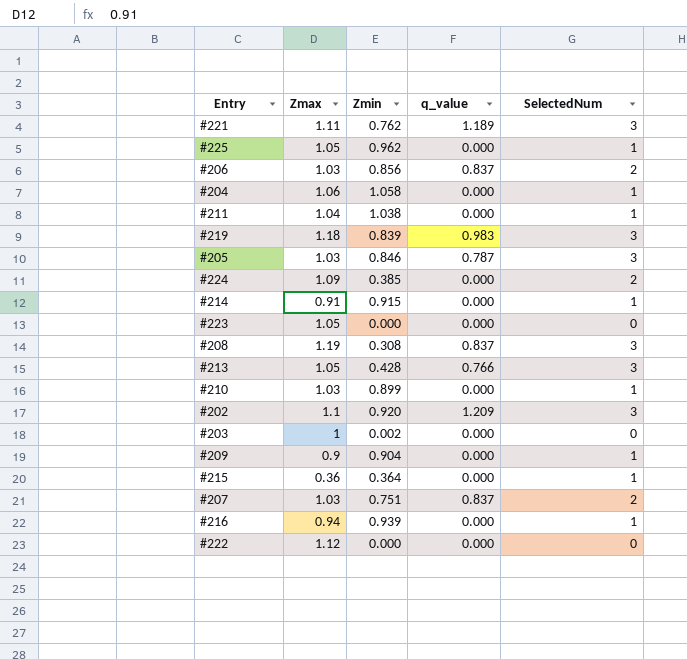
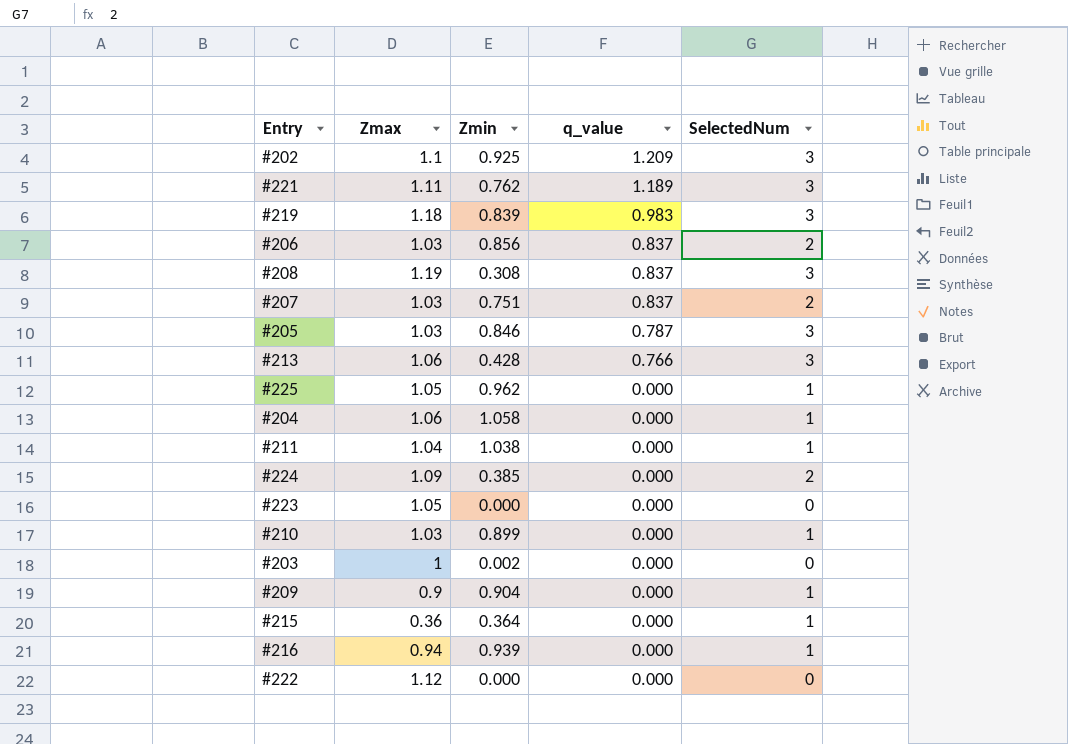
row order: none -> q_value descending
row #214: 0.91 | 0.915 | 0.000 | 1 -> none
#202 | Zmin: 0.920 -> 0.925
#213 | Zmax: 1.05 -> 1.06

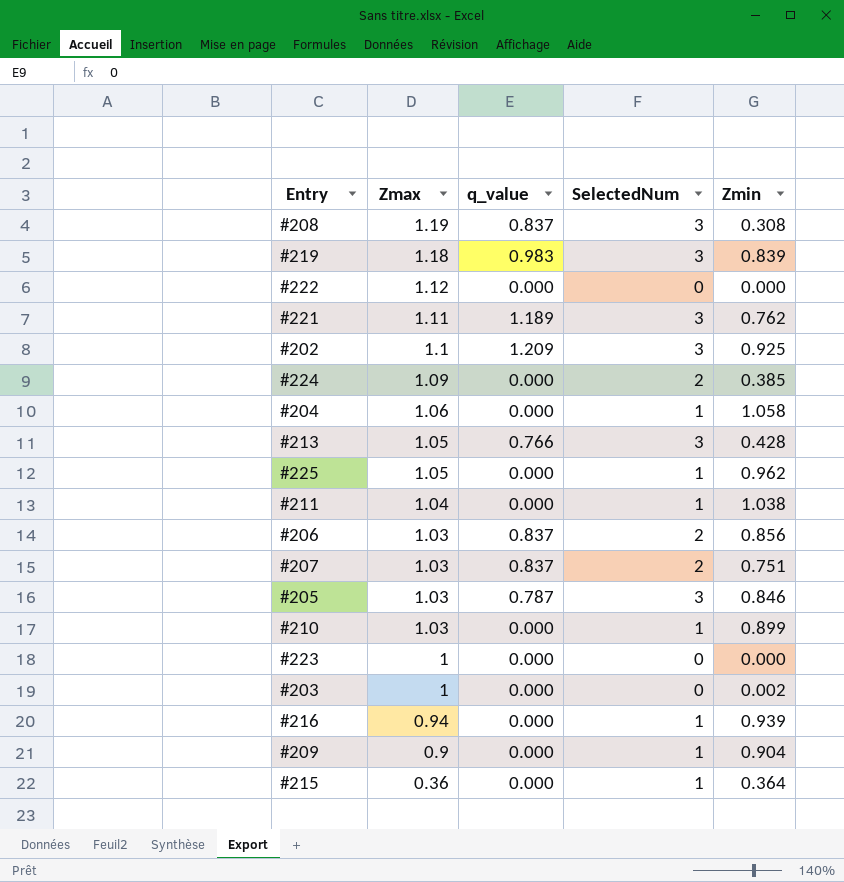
row order: q_value descending -> Zmax descending
column Zmin | position: 3 -> 5
#213 | Zmax: 1.06 -> 1.05
#223 | Zmax: 1.05 -> 1

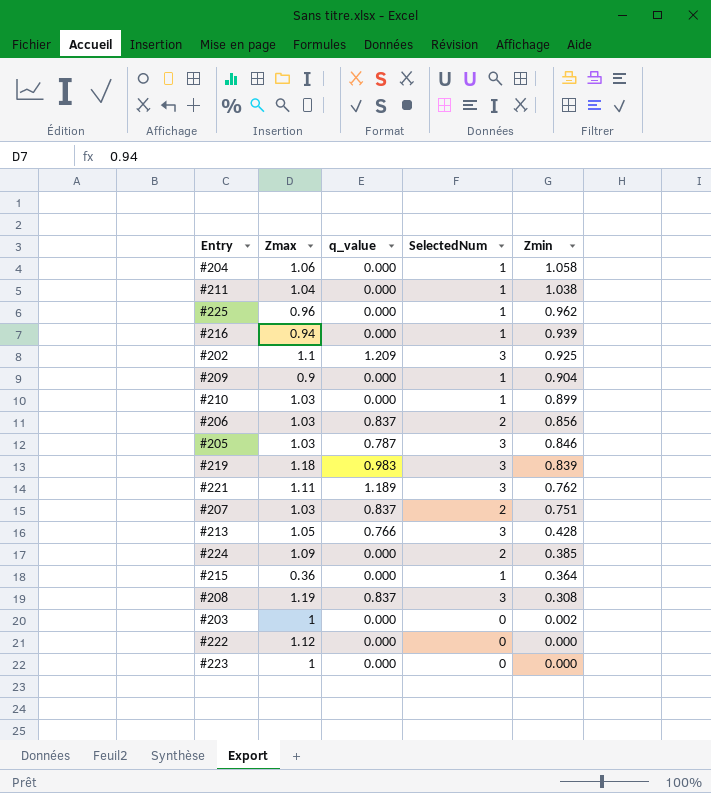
row order: Zmax descending -> Zmin descending
#225 | Zmax: 1.05 -> 0.96

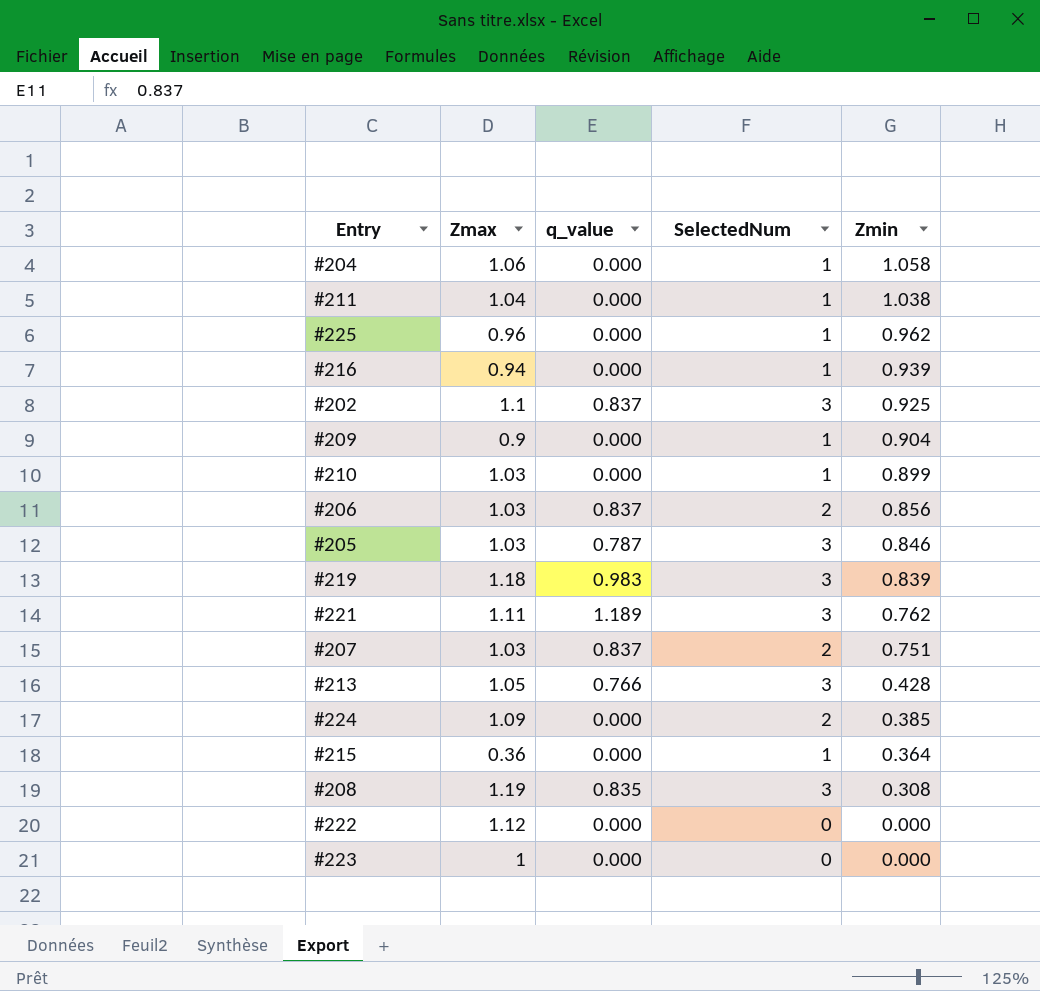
row #203: 1 | 0.000 | 0 | 0.002 -> none
#202 | q_value: 1.209 -> 0.837
#208 | q_value: 0.837 -> 0.835

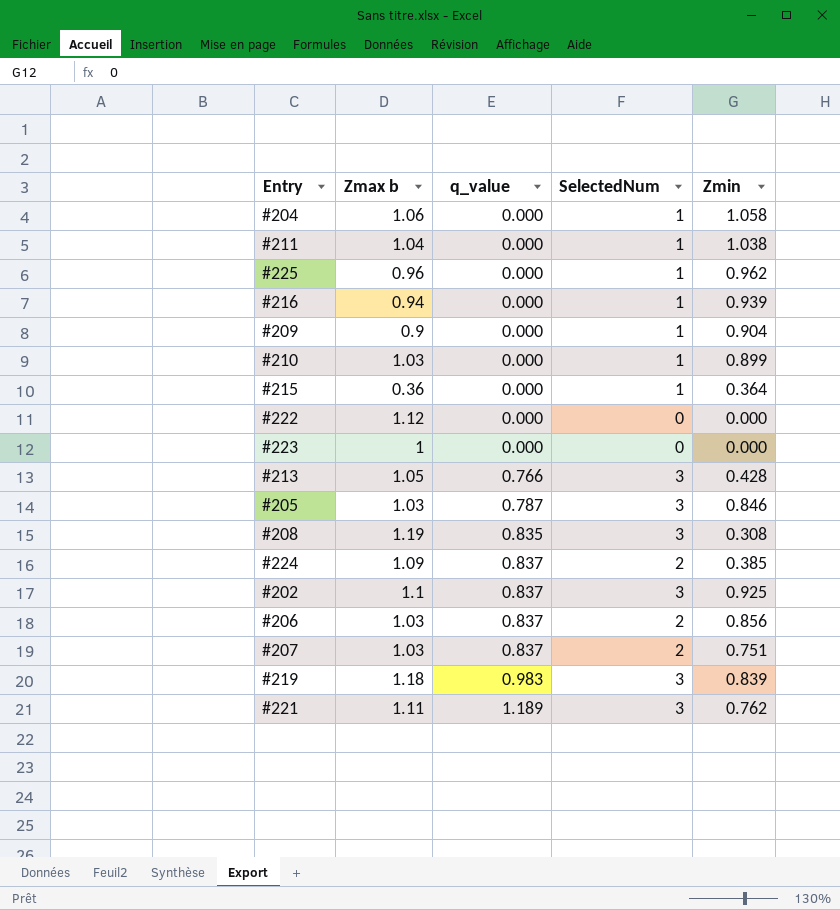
row order: Zmin descending -> q_value ascending
column name: Zmax -> Zmax b
#224 | q_value: 0.000 -> 0.837

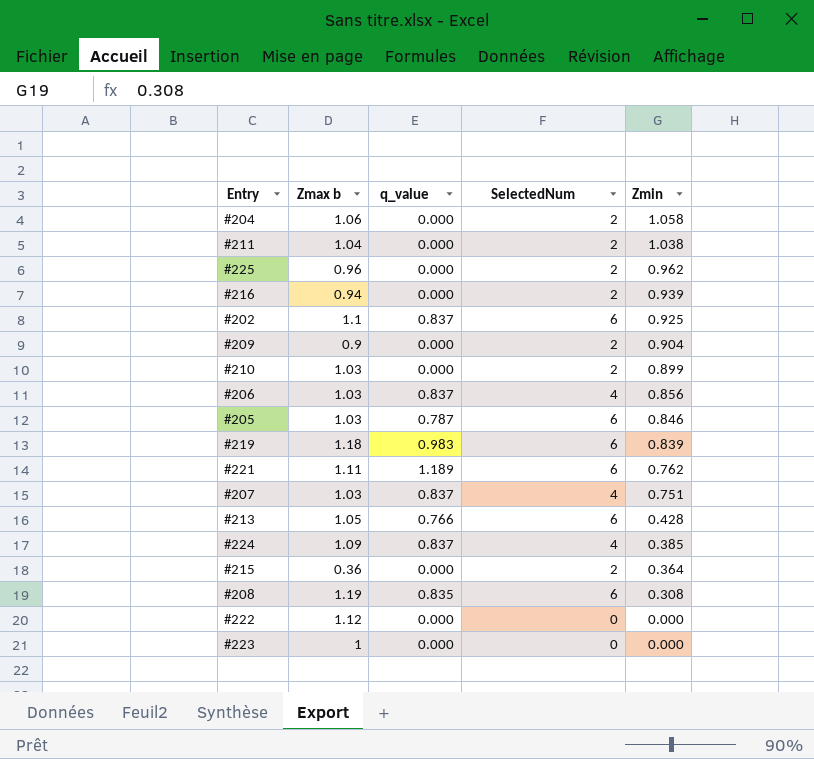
row order: q_value ascending -> Zmin descending
#204 | SelectedNum: 1 -> 2
#211 | SelectedNum: 1 -> 2
#225 | SelectedNum: 1 -> 2
#216 | SelectedNum: 1 -> 2
#202 | SelectedNum: 3 -> 6
#209 | SelectedNum: 1 -> 2
#210 | SelectedNum: 1 -> 2
#206 | SelectedNum: 2 -> 4
#205 | SelectedNum: 3 -> 6
#219 | SelectedNum: 3 -> 6
#221 | SelectedNum: 3 -> 6
#207 | SelectedNum: 2 -> 4
#213 | SelectedNum: 3 -> 6
#224 | SelectedNum: 2 -> 4
#215 | SelectedNum: 1 -> 2
#208 | SelectedNum: 3 -> 6

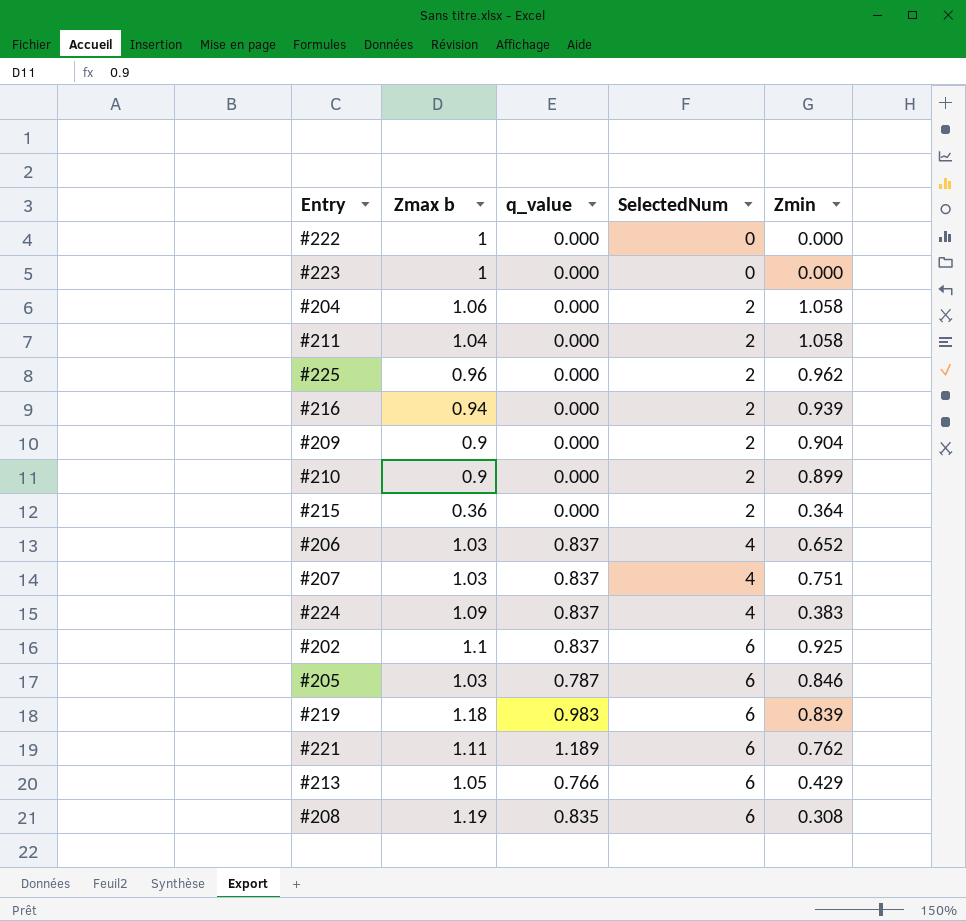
row order: Zmin descending -> SelectedNum ascending
#222 | Zmax b: 1.12 -> 1
#211 | Zmin: 1.038 -> 1.058
#210 | Zmax b: 1.03 -> 0.9
#206 | Zmin: 0.856 -> 0.652
#224 | Zmin: 0.385 -> 0.383
#213 | Zmin: 0.428 -> 0.429

